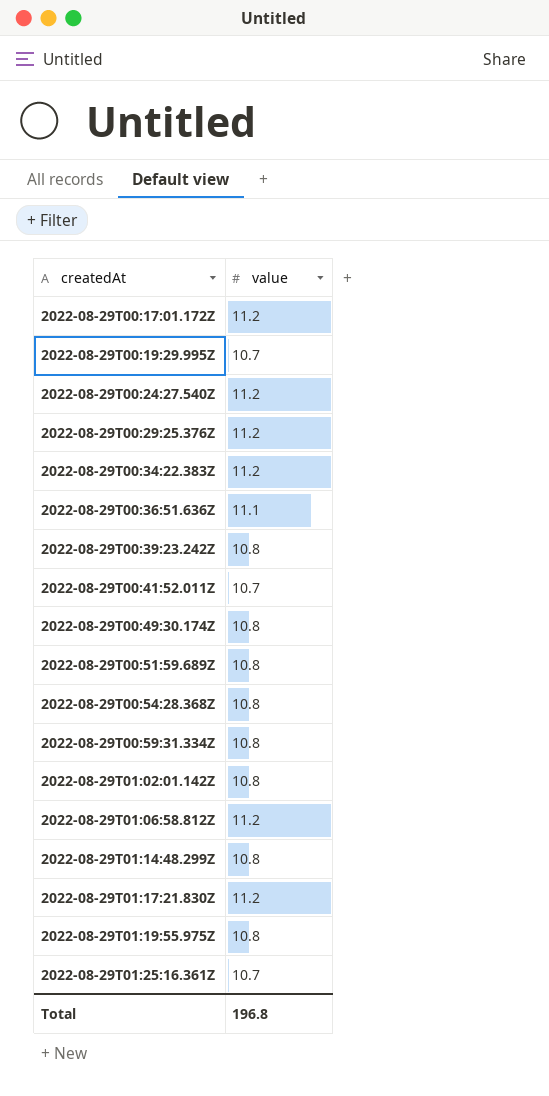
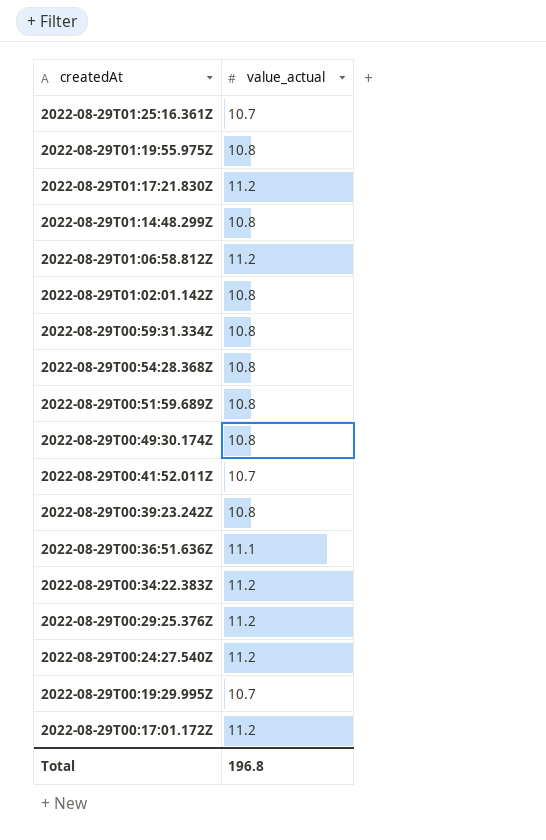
row order: createdAt ascending -> createdAt descending
column name: value -> value_actual

